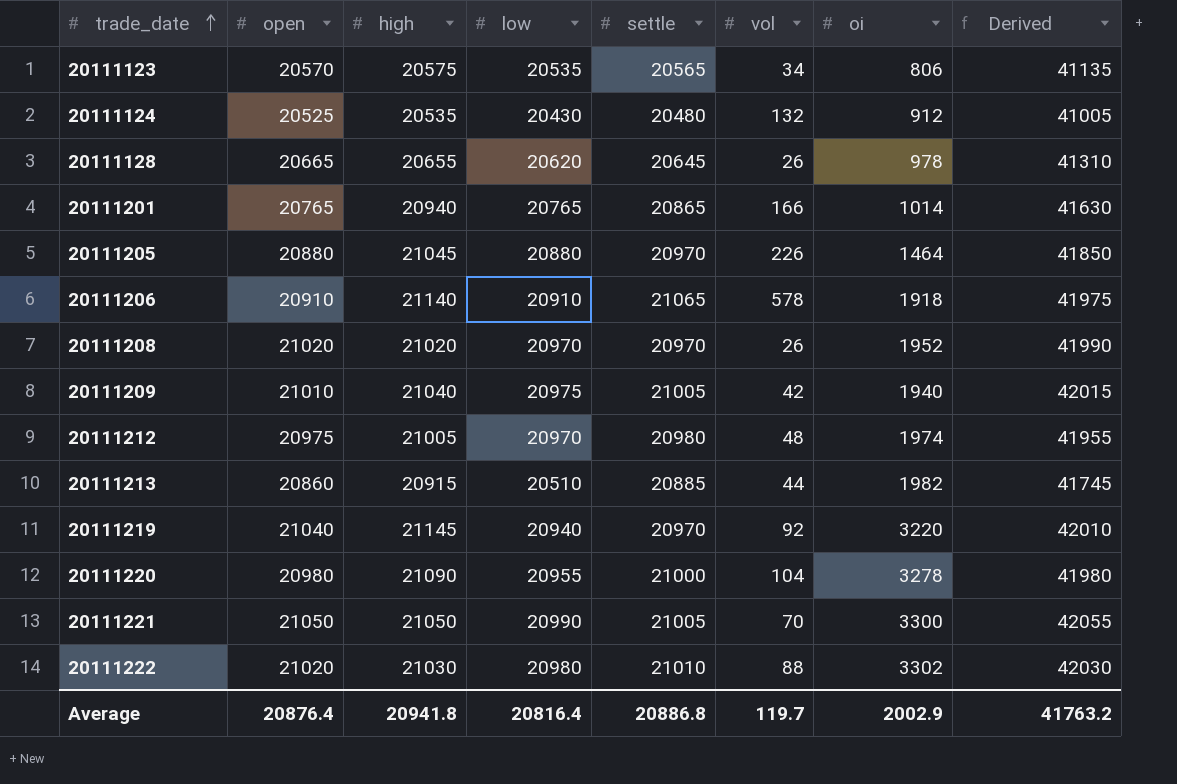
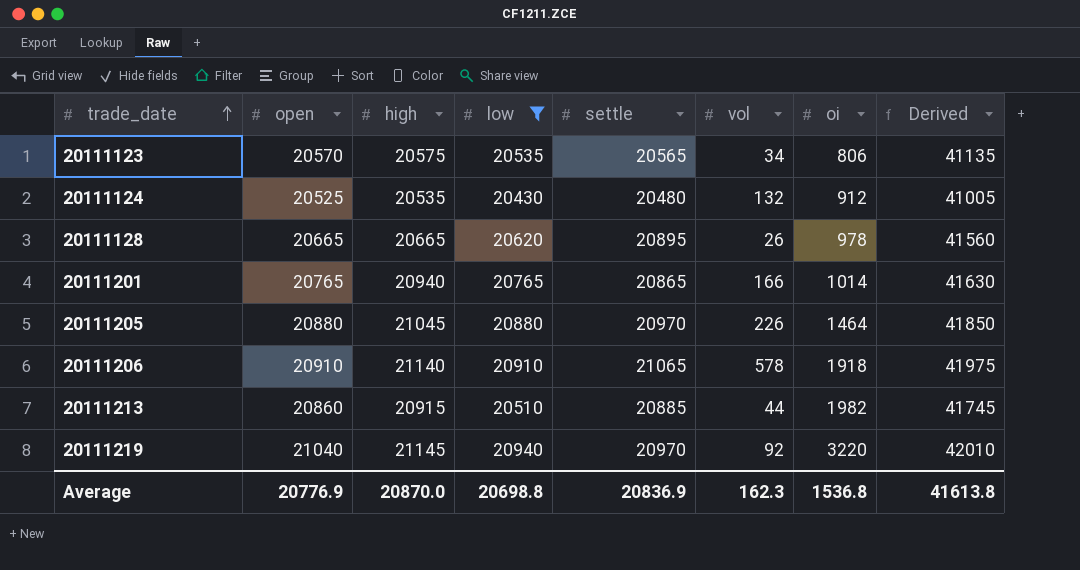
filter: none -> low <= 20940
20111128 | high: 20655 -> 20665
20111128 | settle: 20645 -> 20895
20111128 | Derived: 41310 -> 41560
Average | open: 20876.4 -> 20776.9
Average | high: 20941.8 -> 20870.0
Average | low: 20816.4 -> 20698.8
Average | settle: 20886.8 -> 20836.9
Average | vol: 119.7 -> 162.3
Average | oi: 2002.9 -> 1536.8
Average | Derived: 41763.2 -> 41613.8

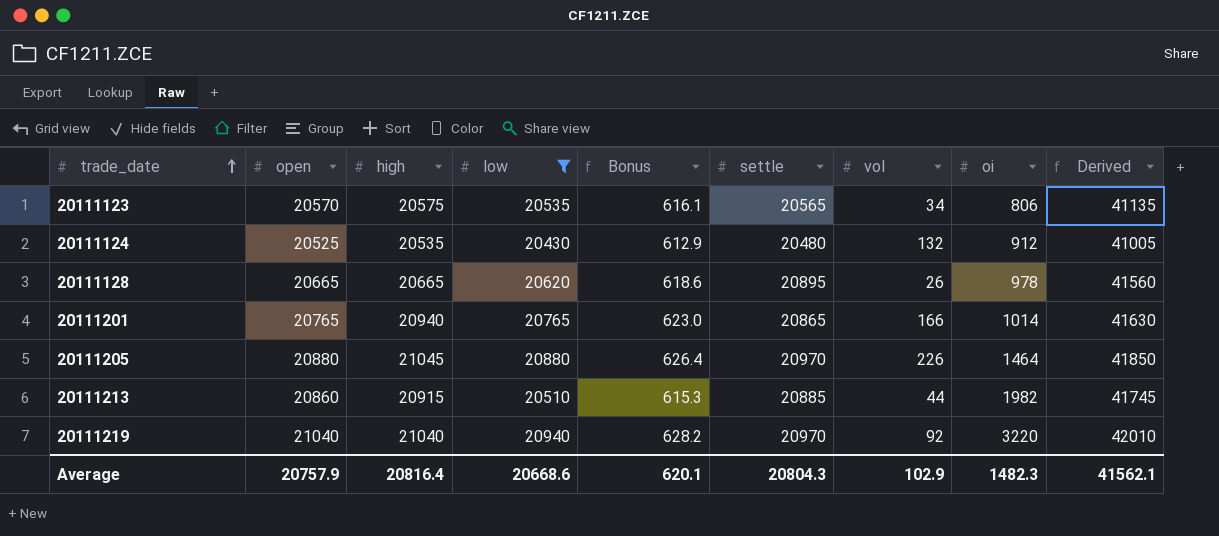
column Bonus | formula: none -> [low] * 0.03
row 20111206: 20910 | 21140 | 20910 | 21065 | 578 | 1918 | 41975 -> none
20111219 | high: 21145 -> 21040
Average | open: 20776.9 -> 20757.9
Average | high: 20870.0 -> 20816.4
Average | low: 20698.8 -> 20668.6
Average | settle: 20836.9 -> 20804.3
Average | vol: 162.3 -> 102.9
Average | oi: 1536.8 -> 1482.3
Average | Derived: 41613.8 -> 41562.1

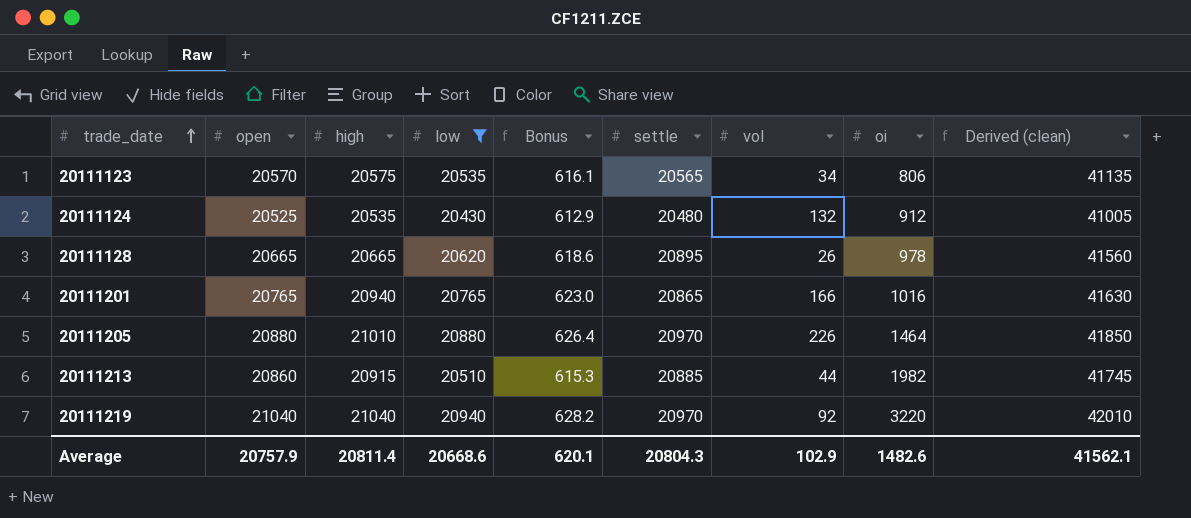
column name: Derived -> Derived (clean)
20111201 | oi: 1014 -> 1016
20111205 | high: 21045 -> 21010
Average | high: 20816.4 -> 20811.4
Average | oi: 1482.3 -> 1482.6

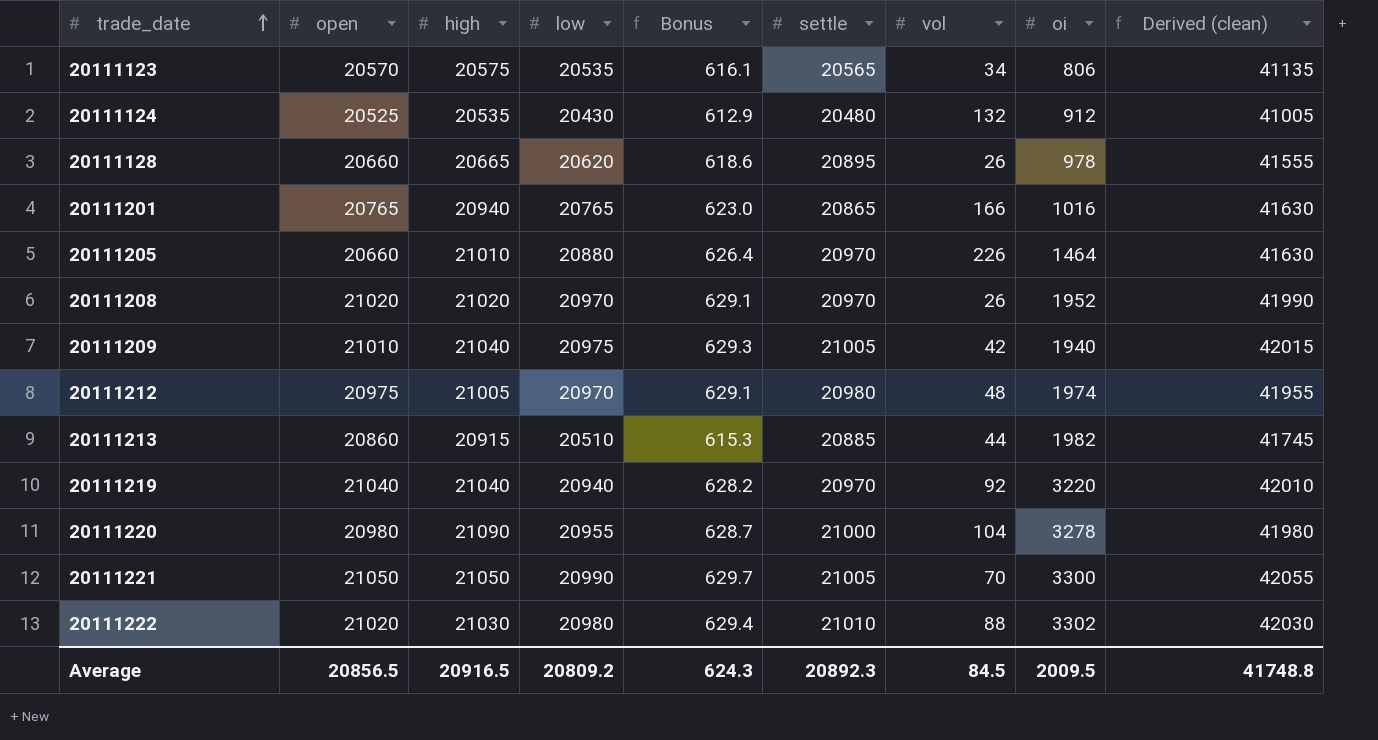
filter: low <= 20940 -> none
20111128 | open: 20665 -> 20660
20111128 | Derived (clean): 41560 -> 41555
20111205 | open: 20880 -> 20660
20111205 | Derived (clean): 41850 -> 41630
Average | open: 20757.9 -> 20856.5
Average | high: 20811.4 -> 20916.5
Average | low: 20668.6 -> 20809.2
Average | Bonus: 620.1 -> 624.3
Average | settle: 20804.3 -> 20892.3
Average | vol: 102.9 -> 84.5
Average | oi: 1482.6 -> 2009.5
Average | Derived (clean): 41562.1 -> 41748.8

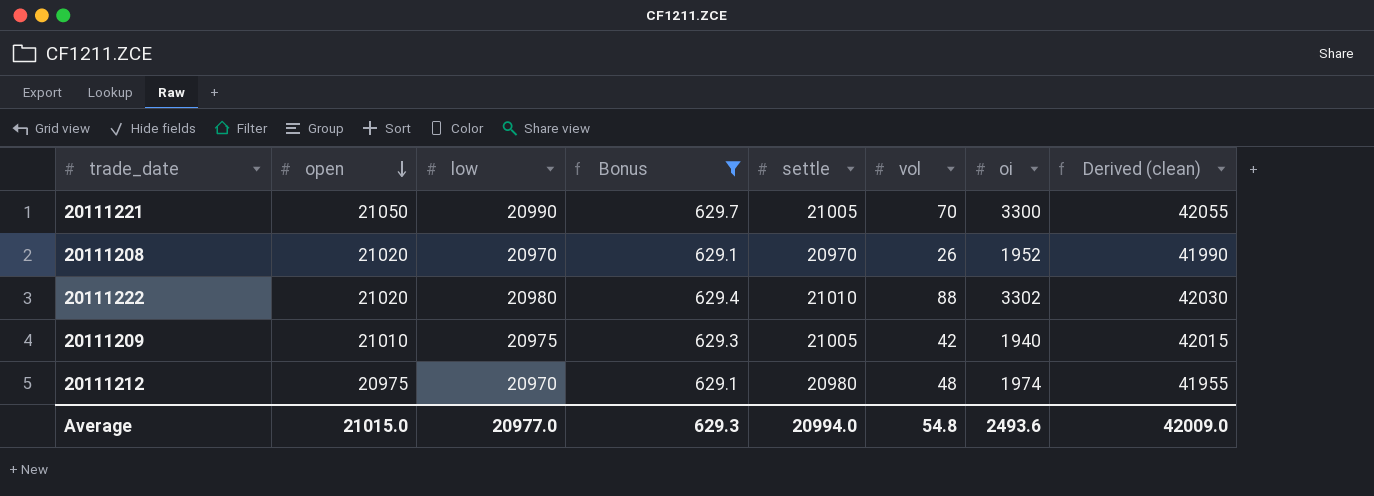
filter: none -> Bonus >= 629.1
row order: trade_date ascending -> open descending
column high | position: 3 -> none
Average | open: 20856.5 -> 21015.0
Average | low: 20809.2 -> 20977.0
Average | Bonus: 624.3 -> 629.3
Average | settle: 20892.3 -> 20994.0
Average | vol: 84.5 -> 54.8
Average | oi: 2009.5 -> 2493.6
Average | Derived (clean): 41748.8 -> 42009.0

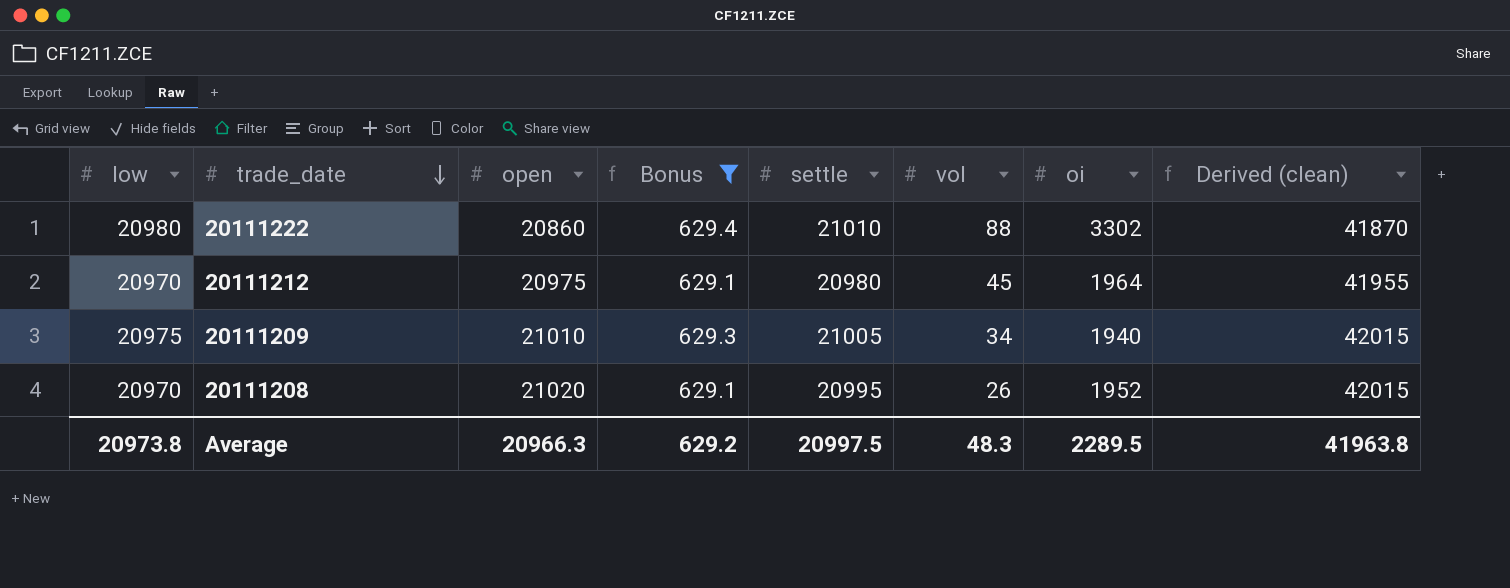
row order: open descending -> trade_date descending
column low | position: 3 -> 1
row 20111221: 21050 | 20990 | 629.7 | 21005 | 70 | 3300 | 42055 -> none
20111222 | open: 21020 -> 20860
20111222 | Derived (clean): 42030 -> 41870
20111212 | vol: 48 -> 45
20111212 | oi: 1974 -> 1964
20111209 | vol: 42 -> 34
20111208 | settle: 20970 -> 20995
20111208 | Derived (clean): 41990 -> 42015
Average | low: 20977.0 -> 20973.8
Average | open: 21015.0 -> 20966.3
Average | Bonus: 629.3 -> 629.2
Average | settle: 20994.0 -> 20997.5
Average | vol: 54.8 -> 48.3
Average | oi: 2493.6 -> 2289.5
Average | Derived (clean): 42009.0 -> 41963.8

